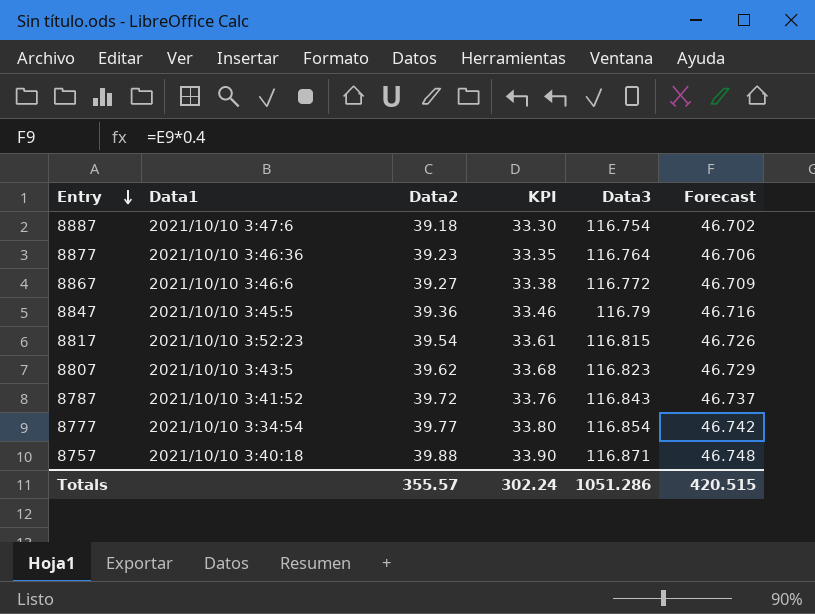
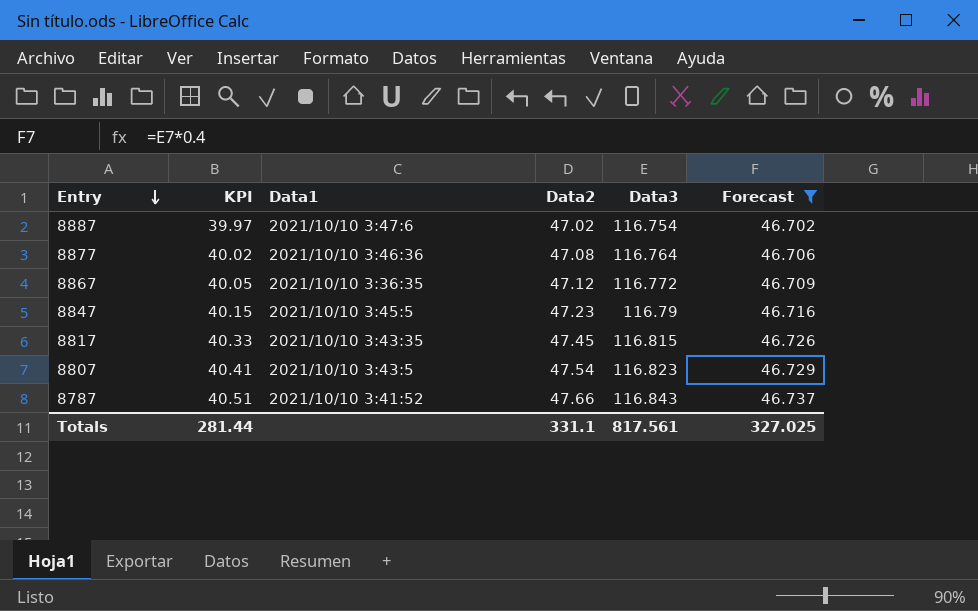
filter: none -> Forecast <= 46.737
column KPI | position: 4 -> 2
8887 | KPI: 33.30 -> 39.97
8887 | Data2: 39.18 -> 47.02
8877 | KPI: 33.35 -> 40.02
8877 | Data2: 39.23 -> 47.08
8867 | KPI: 33.38 -> 40.05
8867 | Data1: 2021/10/10 3:46:6 -> 2021/10/10 3:36:35
8867 | Data2: 39.27 -> 47.12
8847 | KPI: 33.46 -> 40.15
8847 | Data2: 39.36 -> 47.23
8817 | KPI: 33.61 -> 40.33
8817 | Data1: 2021/10/10 3:52:23 -> 2021/10/10 3:43:35
8817 | Data2: 39.54 -> 47.45
8807 | KPI: 33.68 -> 40.41
8807 | Data2: 39.62 -> 47.54
8787 | KPI: 33.76 -> 40.51
8787 | Data2: 39.72 -> 47.66
Totals | KPI: 302.24 -> 281.44
Totals | Data2: 355.57 -> 331.1
Totals | Data3: 1051.286 -> 817.561
Totals | Forecast: 420.515 -> 327.025

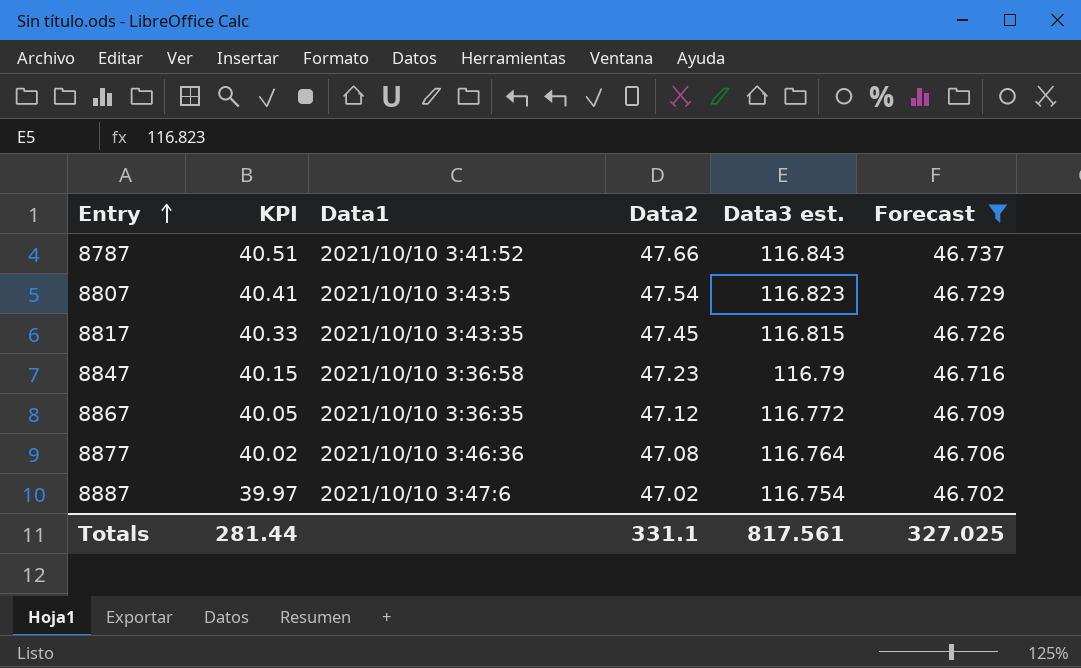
row order: Entry descending -> Entry ascending
column name: Data3 -> Data3 est.
8847 | Data1: 2021/10/10 3:45:5 -> 2021/10/10 3:36:58

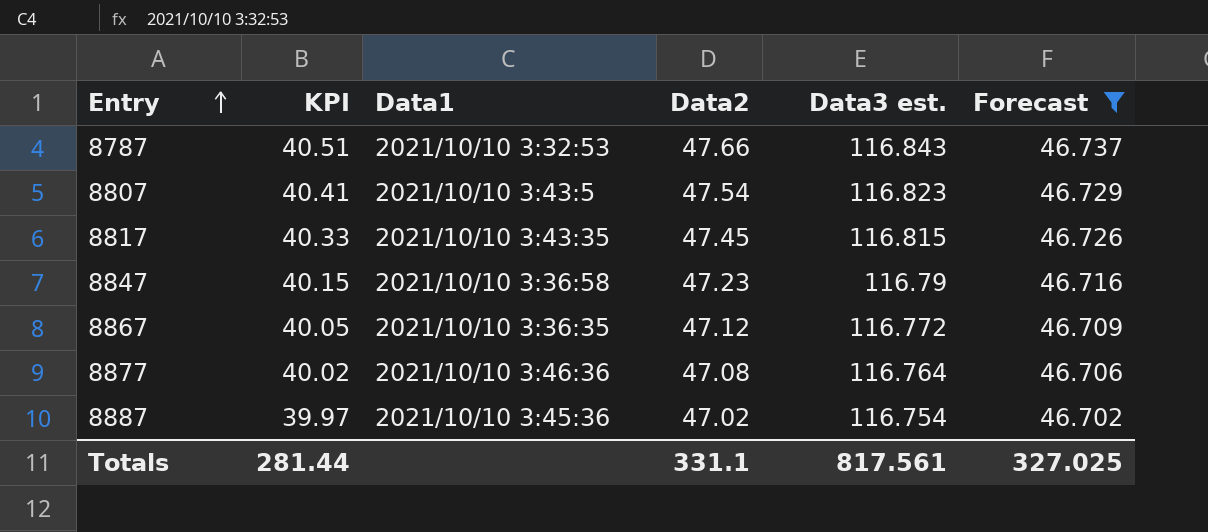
8787 | Data1: 2021/10/10 3:41:52 -> 2021/10/10 3:32:53
8887 | Data1: 2021/10/10 3:47:6 -> 2021/10/10 3:45:36

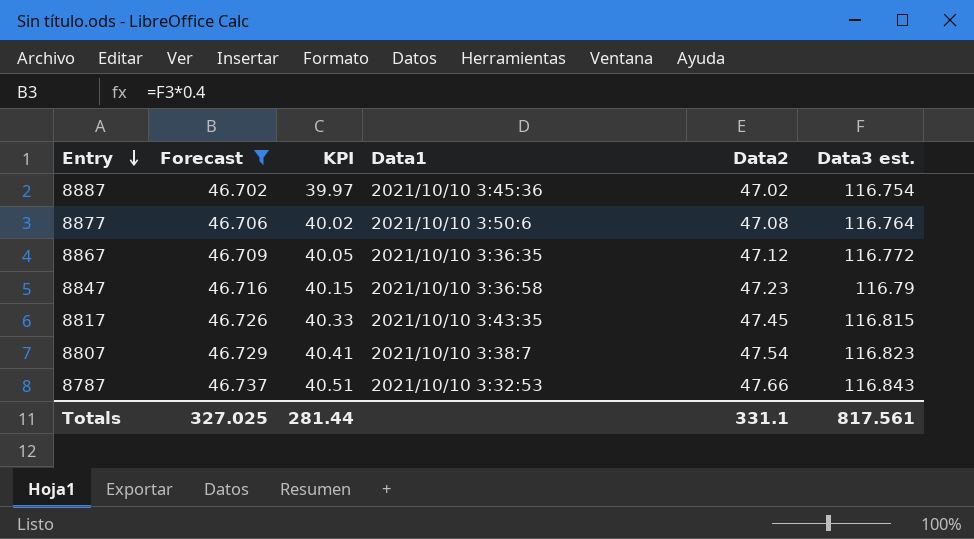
row order: Entry ascending -> Entry descending
column Forecast | position: 6 -> 2
8877 | Data1: 2021/10/10 3:46:36 -> 2021/10/10 3:50:6
8807 | Data1: 2021/10/10 3:43:5 -> 2021/10/10 3:38:7

